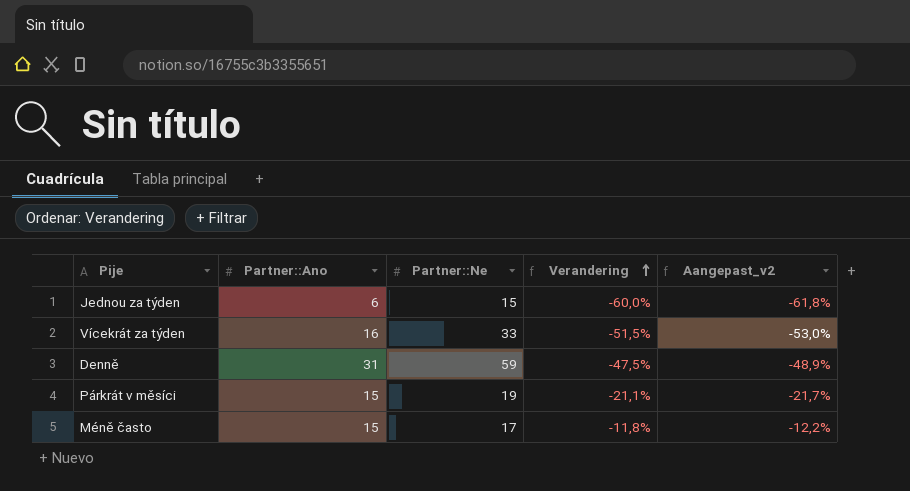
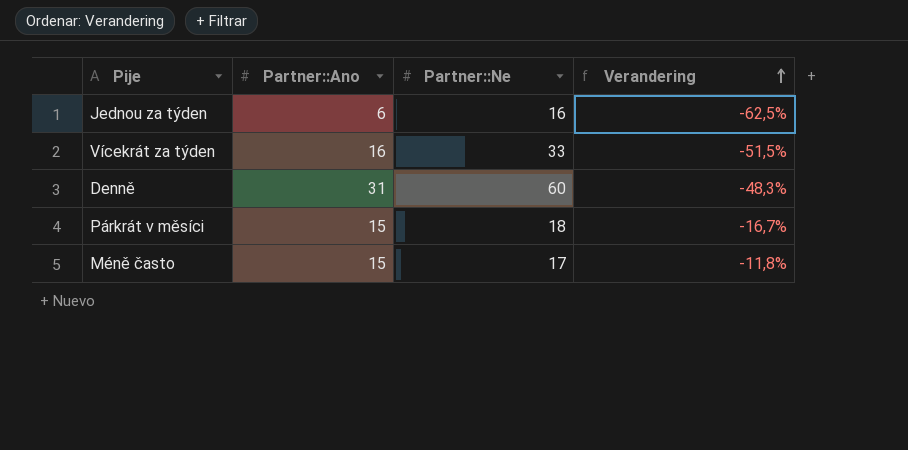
column Aangepast_v2 | formula: [Verandering] * 1,03 -> none
Jednou za týden | Partner::Ne: 15 -> 16
Jednou za týden | Verandering: -60,0% -> -62,5%
Denně | Partner::Ne: 59 -> 60
Denně | Verandering: -47,5% -> -48,3%
Párkrát v měsíci | Partner::Ne: 19 -> 18
Párkrát v měsíci | Verandering: -21,1% -> -16,7%

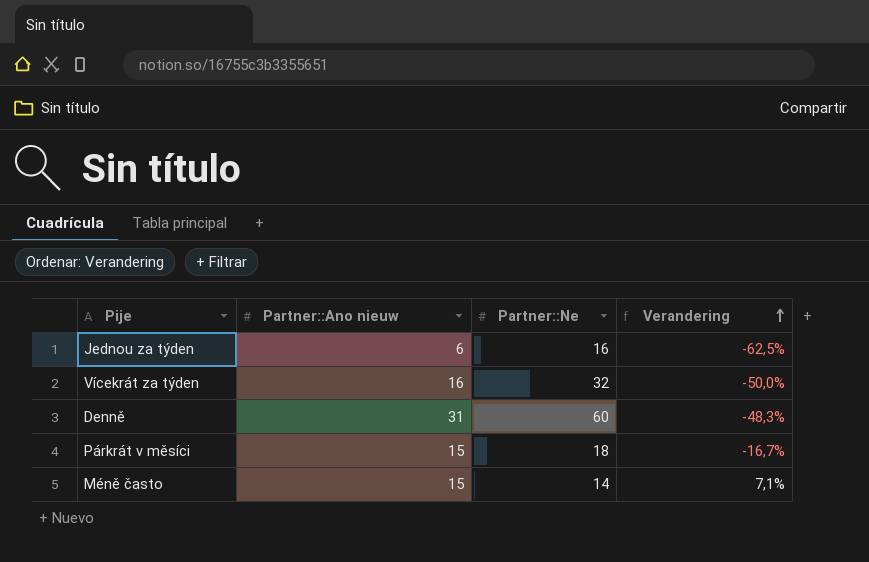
column name: Partner::Ano -> Partner::Ano nieuw
Vícekrát za týden | Partner::Ne: 33 -> 32
Vícekrát za týden | Verandering: -51,5% -> -50,0%
Méně často | Partner::Ne: 17 -> 14
Méně často | Verandering: -11,8% -> 7,1%

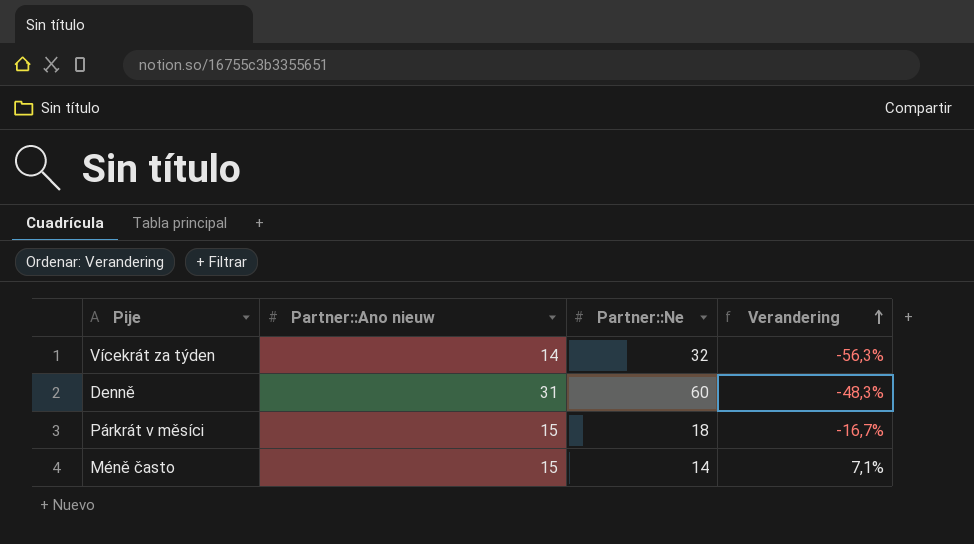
row Jednou za týden: 6 | 16 | -62,5% -> none
Vícekrát za týden | Partner::Ano nieuw: 16 -> 14
Vícekrát za týden | Verandering: -50,0% -> -56,3%

